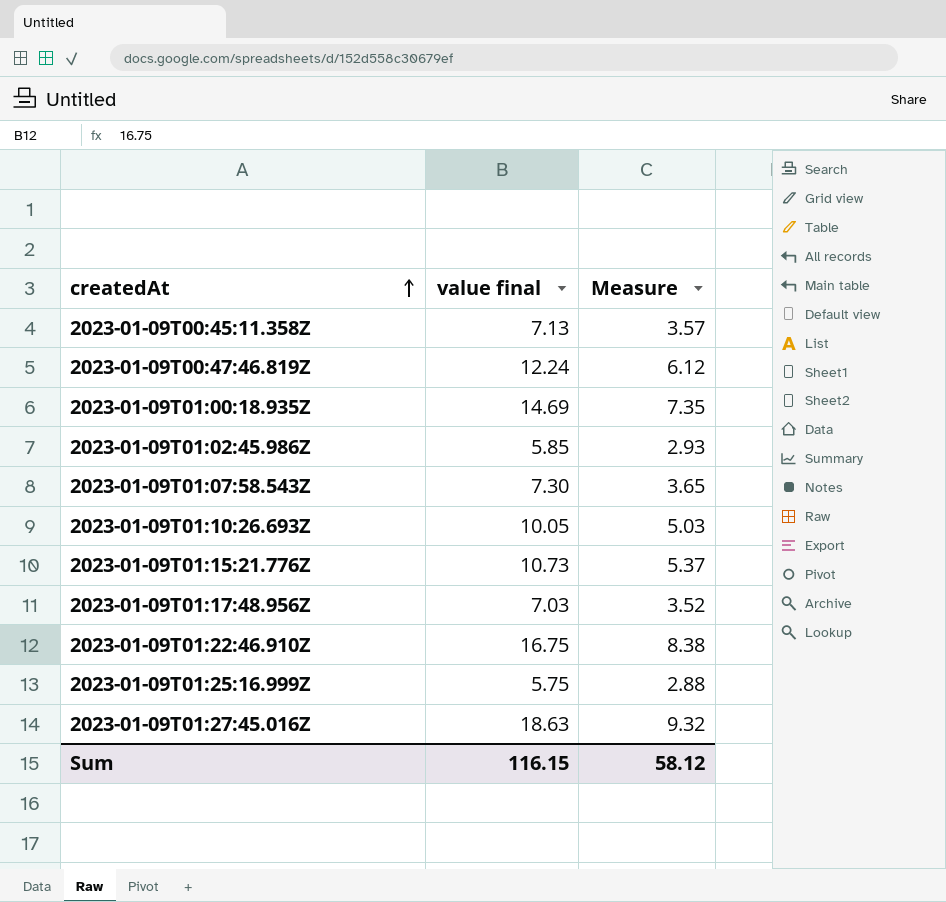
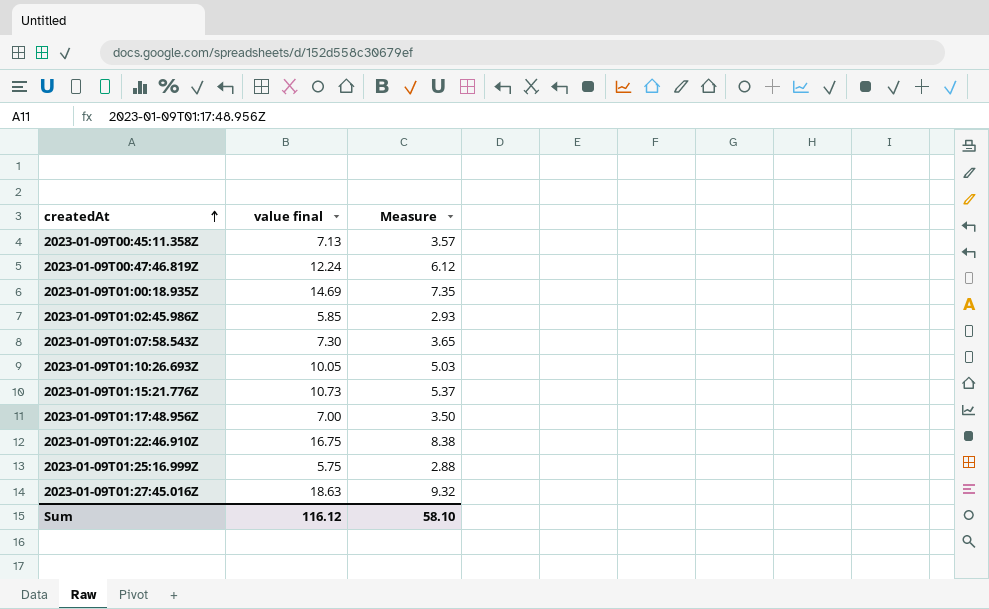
2023-01-09T01:17:48.956Z | value final: 7.03 -> 7.00
2023-01-09T01:17:48.956Z | Measure: 3.52 -> 3.50
Sum | value final: 116.15 -> 116.12
Sum | Measure: 58.12 -> 58.10

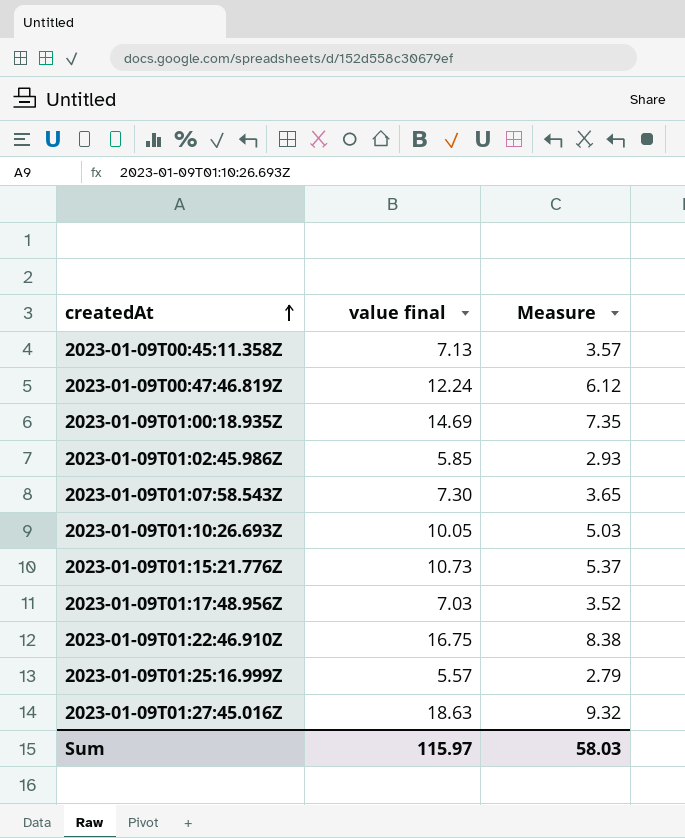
2023-01-09T01:17:48.956Z | value final: 7.00 -> 7.03
2023-01-09T01:17:48.956Z | Measure: 3.50 -> 3.52
2023-01-09T01:25:16.999Z | value final: 5.75 -> 5.57
2023-01-09T01:25:16.999Z | Measure: 2.88 -> 2.79
Sum | value final: 116.12 -> 115.97
Sum | Measure: 58.10 -> 58.03

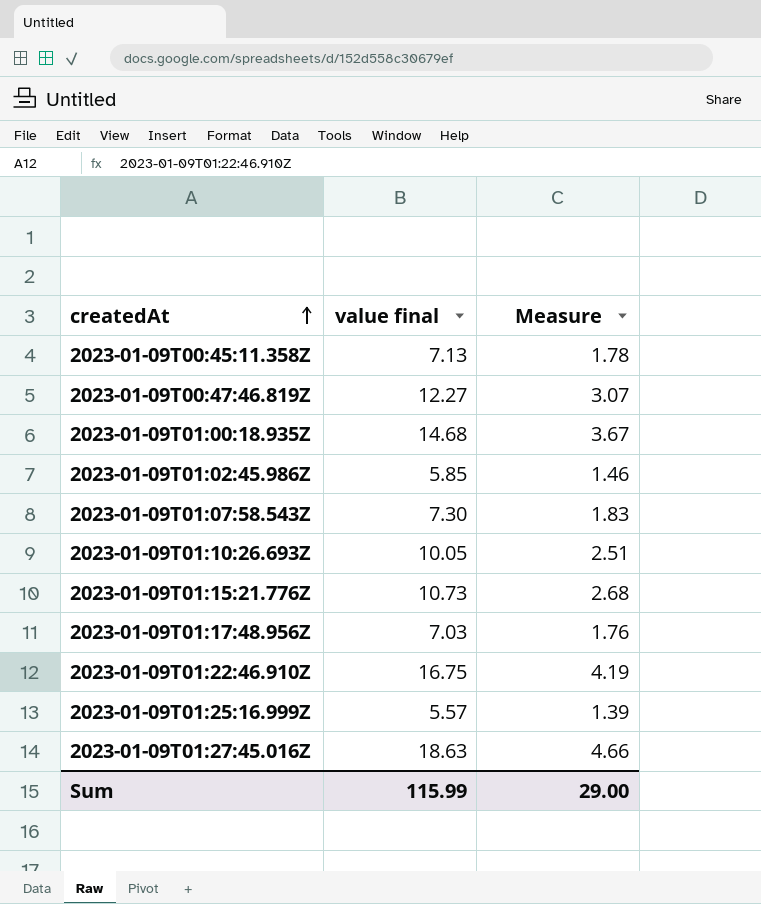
column Measure | formula: [value final] * 0.5 -> [value final] * 0.25
2023-01-09T00:47:46.819Z | value final: 12.24 -> 12.27
2023-01-09T01:00:18.935Z | value final: 14.69 -> 14.68
Sum | value final: 115.97 -> 115.99
Sum | Measure: 58.03 -> 29.00

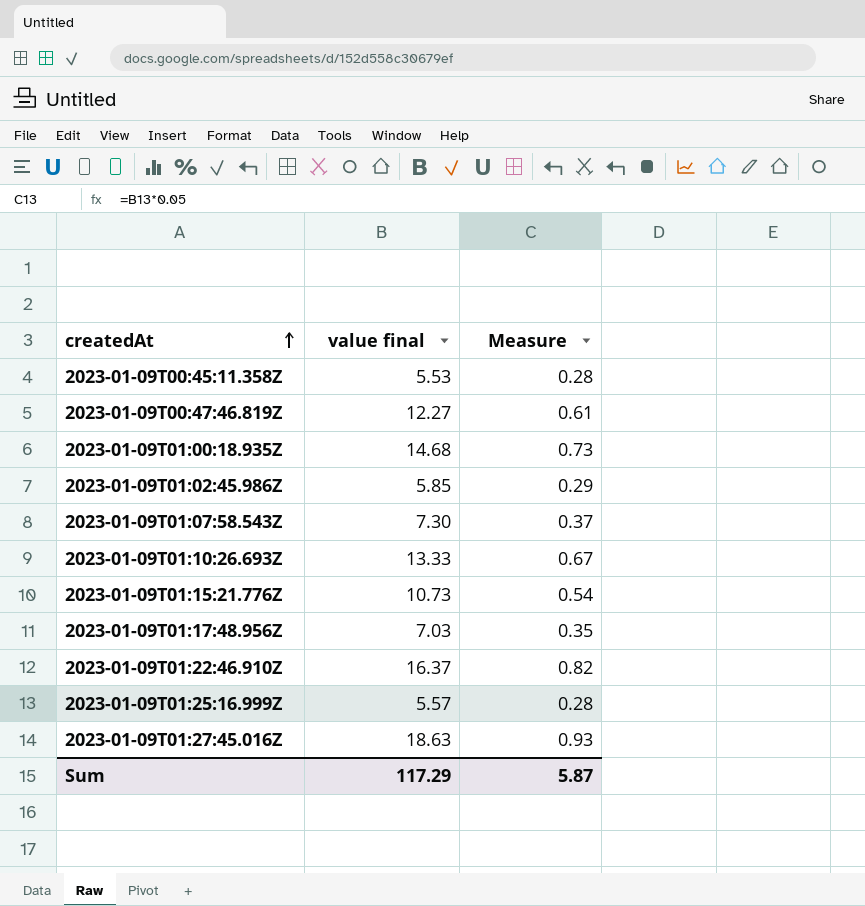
column Measure | formula: [value final] * 0.25 -> [value final] * 0.05
2023-01-09T00:45:11.358Z | value final: 7.13 -> 5.53
2023-01-09T01:10:26.693Z | value final: 10.05 -> 13.33
2023-01-09T01:22:46.910Z | value final: 16.75 -> 16.37
Sum | value final: 115.99 -> 117.29
Sum | Measure: 29.00 -> 5.87

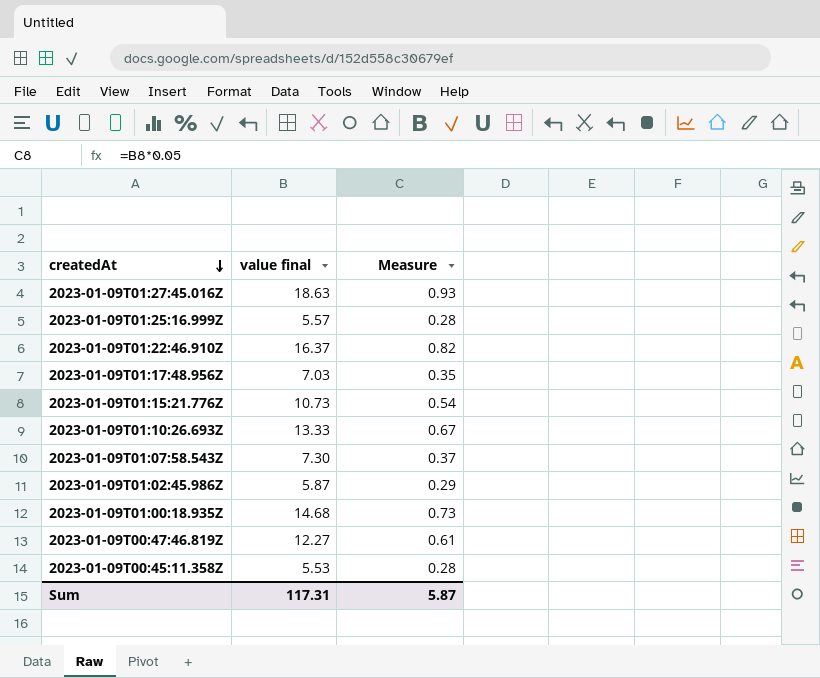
row order: createdAt ascending -> createdAt descending
2023-01-09T01:02:45.986Z | value final: 5.85 -> 5.87
Sum | value final: 117.29 -> 117.31

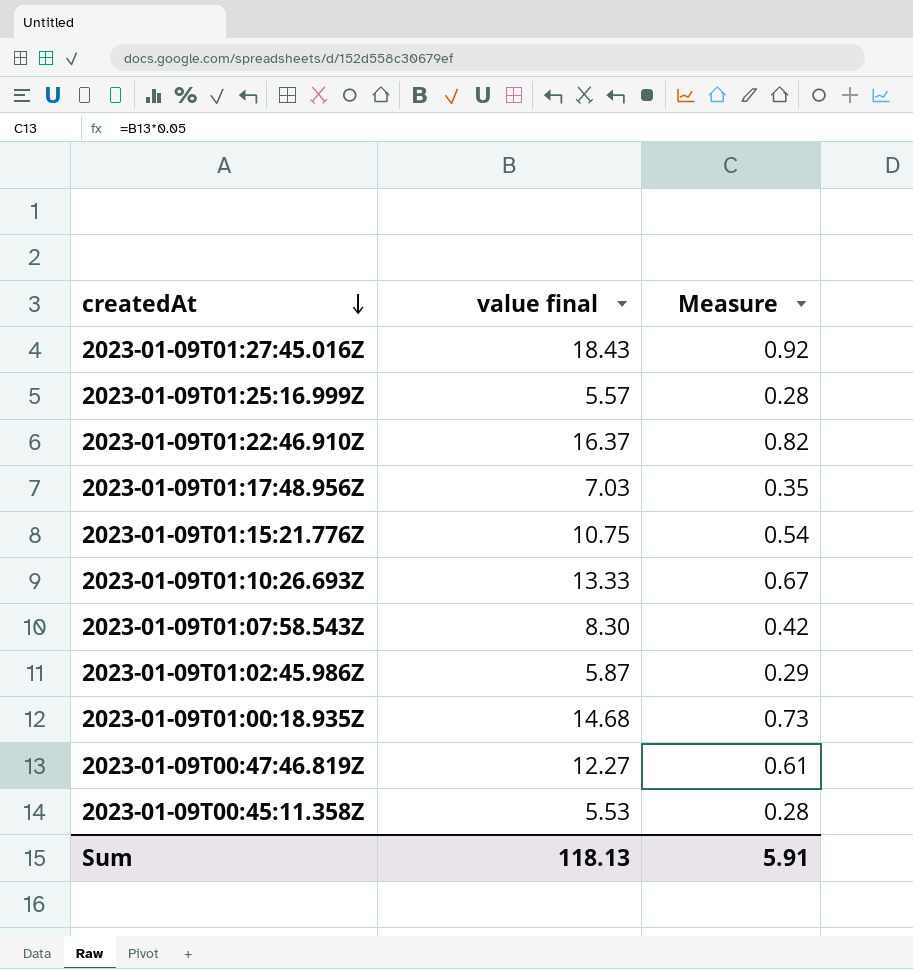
2023-01-09T01:27:45.016Z | value final: 18.63 -> 18.43
2023-01-09T01:27:45.016Z | Measure: 0.93 -> 0.92
2023-01-09T01:15:21.776Z | value final: 10.73 -> 10.75
2023-01-09T01:07:58.543Z | value final: 7.30 -> 8.30
2023-01-09T01:07:58.543Z | Measure: 0.37 -> 0.42
Sum | value final: 117.31 -> 118.13
Sum | Measure: 5.87 -> 5.91

